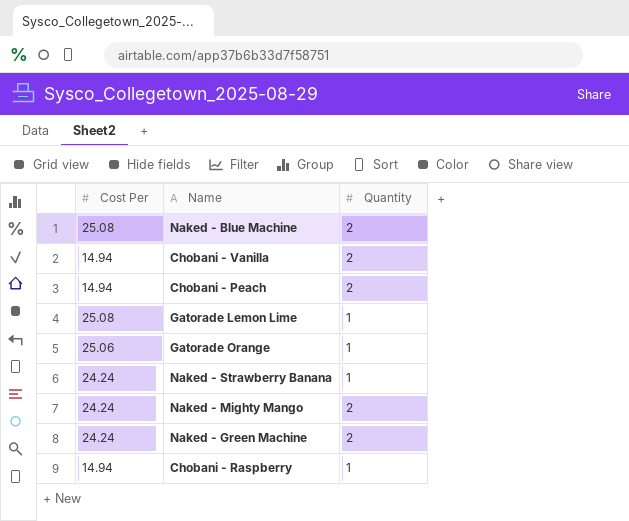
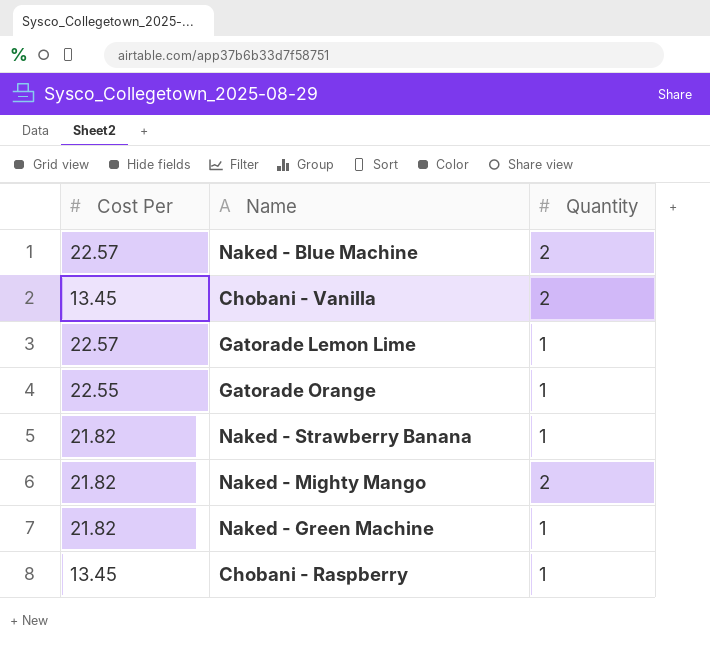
row Chobani - Peach: 14.94 | 2 -> none
Naked - Blue Machine | Cost Per: 25.08 -> 22.57
Chobani - Vanilla | Cost Per: 14.94 -> 13.45
Gatorade Lemon Lime | Cost Per: 25.08 -> 22.57
Gatorade Orange | Cost Per: 25.06 -> 22.55
Naked - Strawberry Banana | Cost Per: 24.24 -> 21.82
Naked - Mighty Mango | Cost Per: 24.24 -> 21.82
Naked - Green Machine | Cost Per: 24.24 -> 21.82
Naked - Green Machine | Quantity: 2 -> 1
Chobani - Raspberry | Cost Per: 14.94 -> 13.45

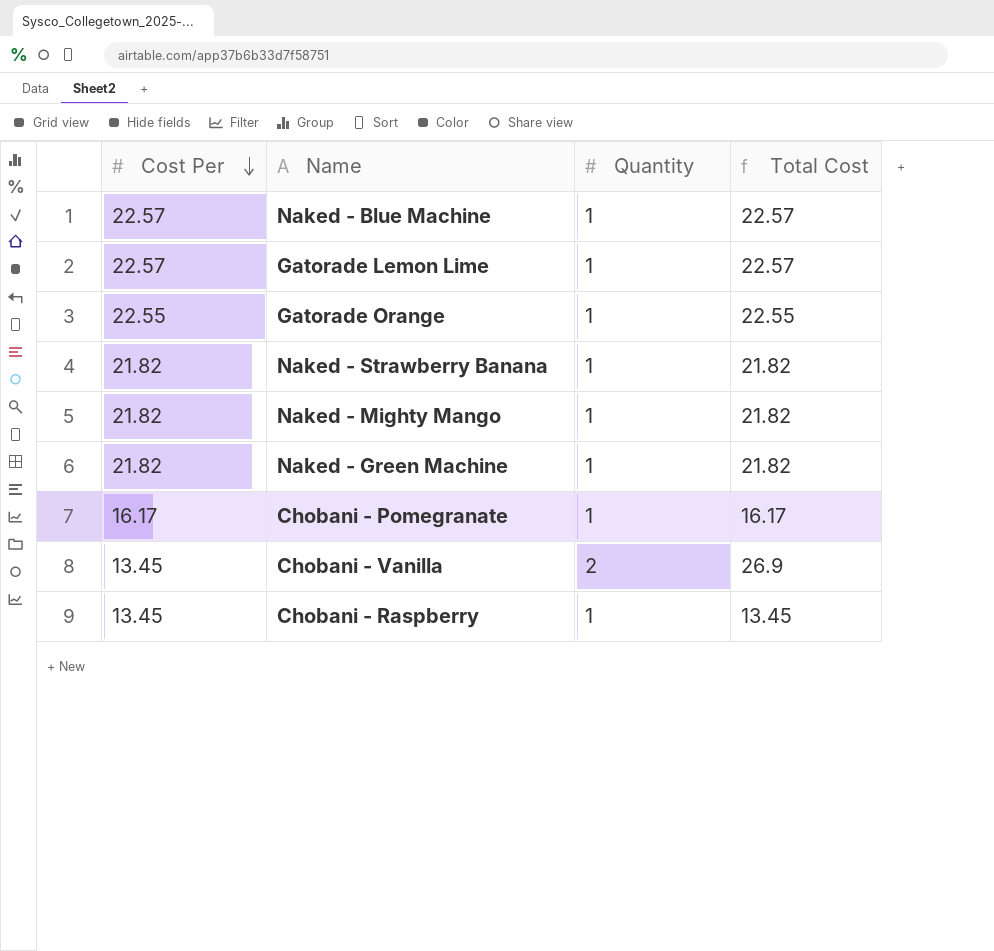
row order: none -> Cost Per descending
column Total Cost | formula: none -> [Cost Per] * [Quantity]
Naked - Blue Machine | Quantity: 2 -> 1
Naked - Mighty Mango | Quantity: 2 -> 1
row Chobani - Pomegranate: none -> 16.17 | 1 | 16.17

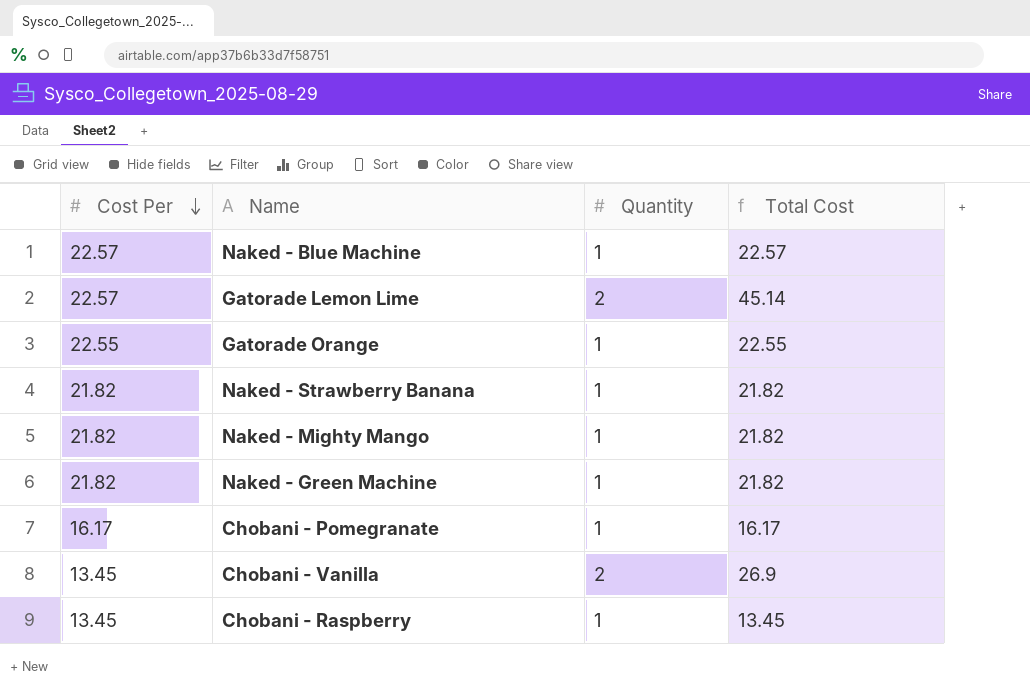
Gatorade Lemon Lime | Quantity: 1 -> 2
Gatorade Lemon Lime | Total Cost: 22.57 -> 45.14

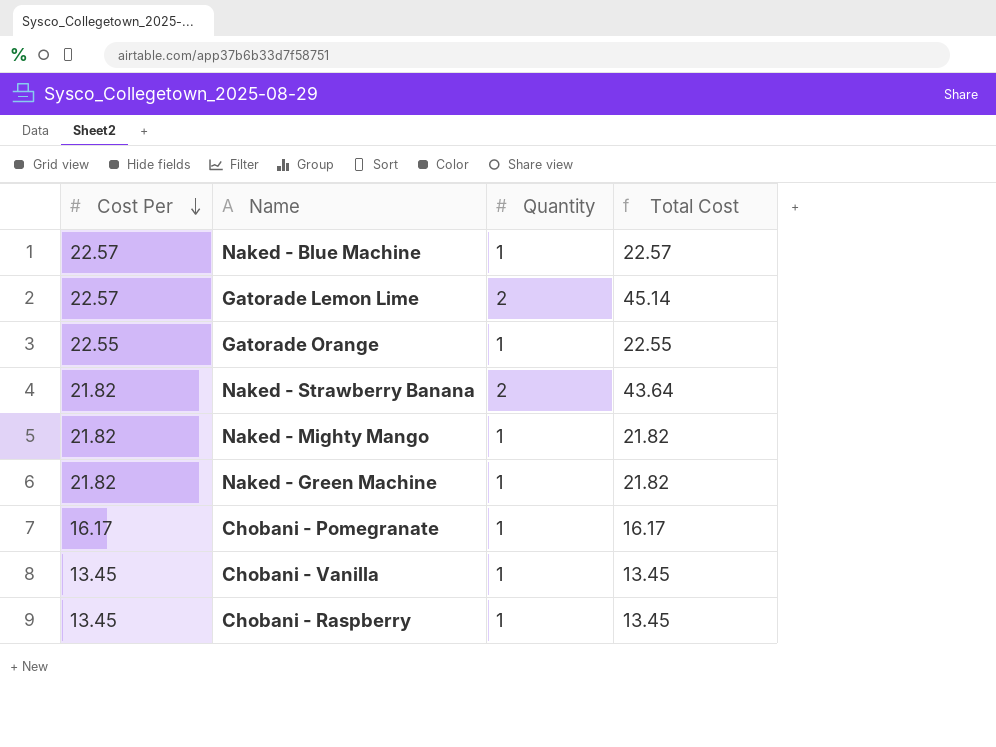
Naked - Strawberry Banana | Quantity: 1 -> 2
Naked - Strawberry Banana | Total Cost: 21.82 -> 43.64
Chobani - Vanilla | Quantity: 2 -> 1
Chobani - Vanilla | Total Cost: 26.9 -> 13.45

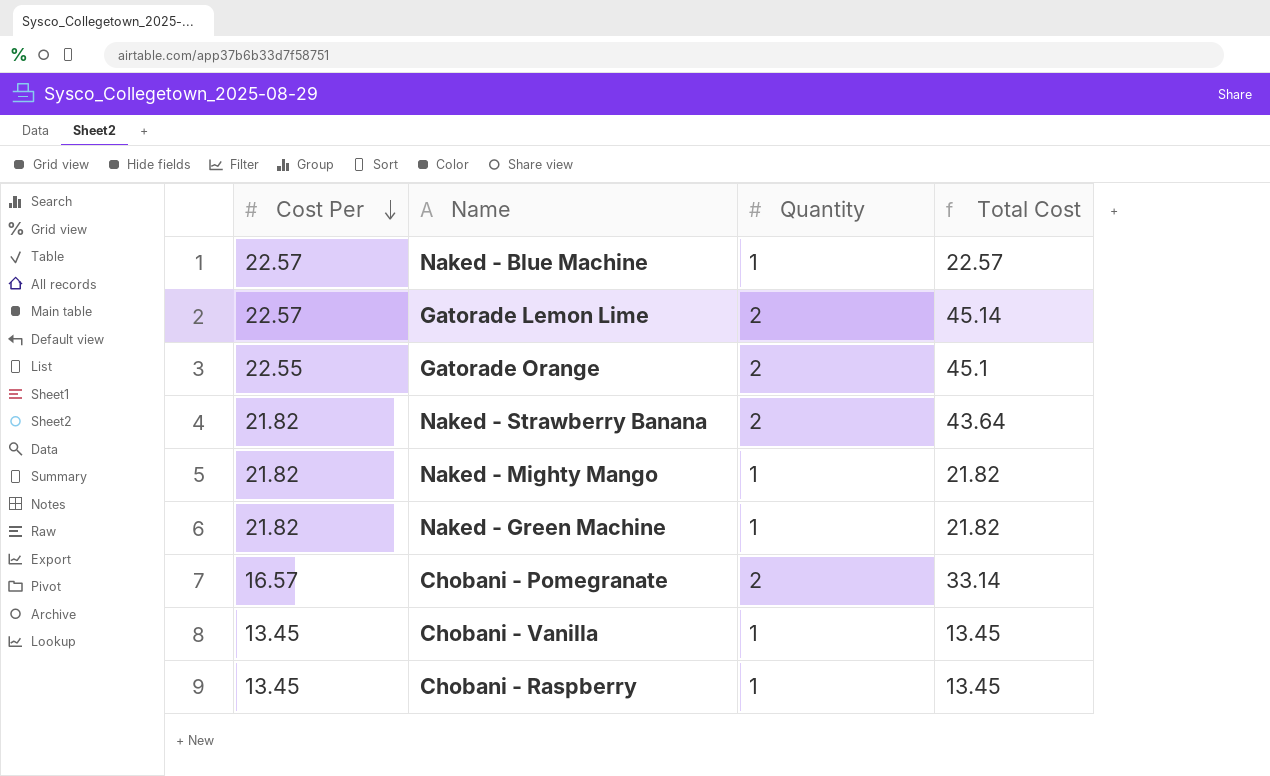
Gatorade Orange | Quantity: 1 -> 2
Gatorade Orange | Total Cost: 22.55 -> 45.1
Chobani - Pomegranate | Cost Per: 16.17 -> 16.57
Chobani - Pomegranate | Quantity: 1 -> 2
Chobani - Pomegranate | Total Cost: 16.17 -> 33.14

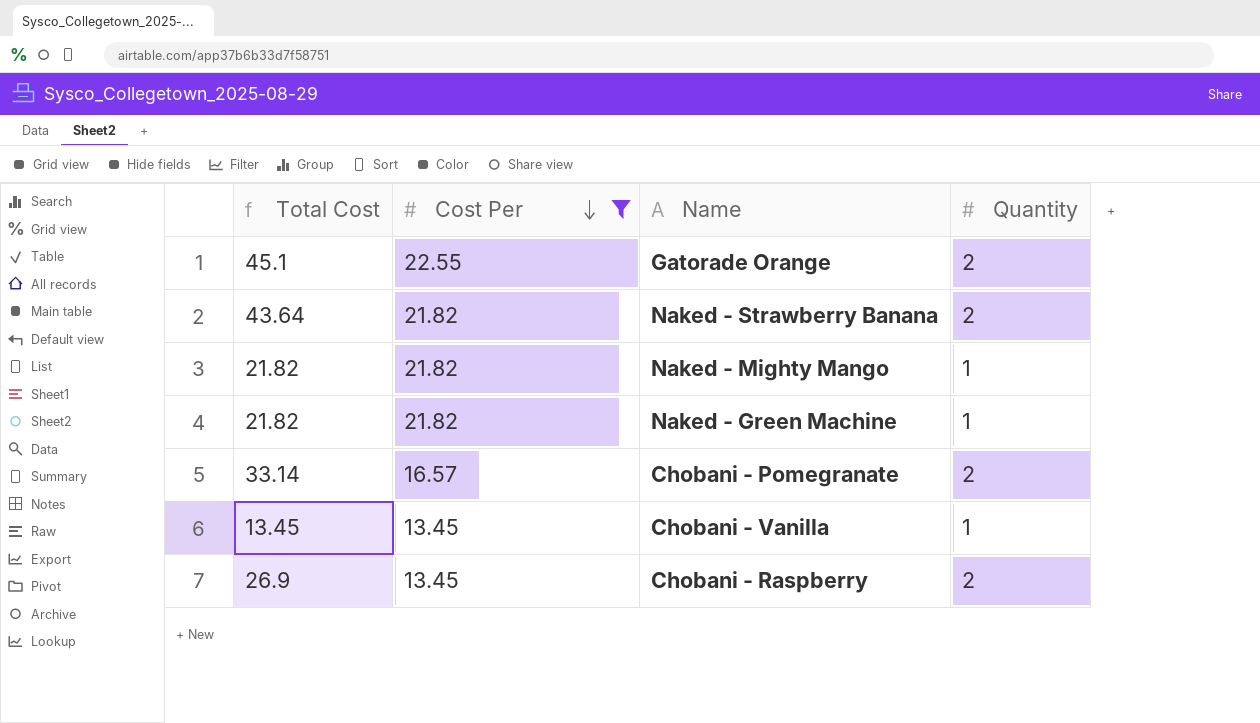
filter: none -> Cost Per != 22.57
column Total Cost | position: 4 -> 1
Chobani - Raspberry | Total Cost: 13.45 -> 26.9
Chobani - Raspberry | Quantity: 1 -> 2

